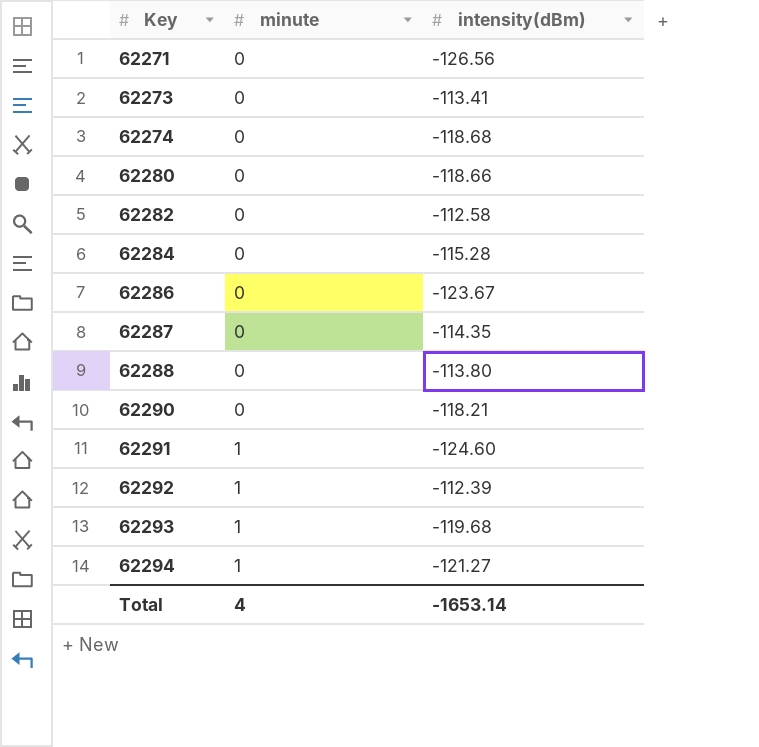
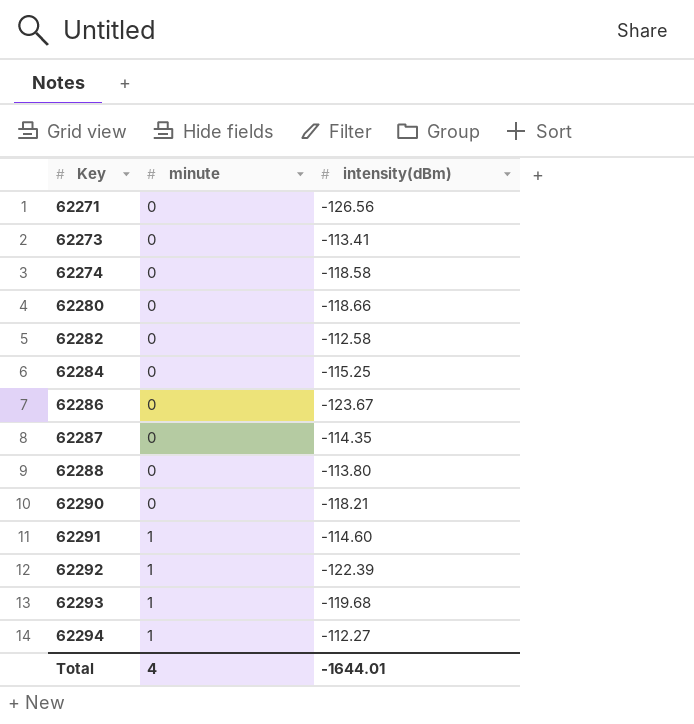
62274 | intensity(dBm): -118.68 -> -118.58
62284 | intensity(dBm): -115.28 -> -115.25
62291 | intensity(dBm): -124.60 -> -114.60
62292 | intensity(dBm): -112.39 -> -122.39
62294 | intensity(dBm): -121.27 -> -112.27
Total | intensity(dBm): -1653.14 -> -1644.01

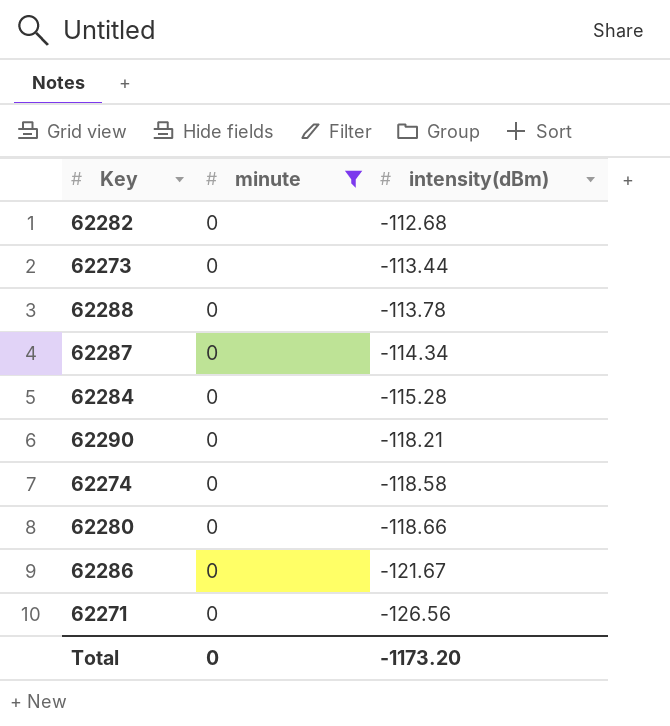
filter: none -> minute = 0
row order: Key ascending -> intensity(dBm) descending
62282 | intensity(dBm): -112.58 -> -112.68
62273 | intensity(dBm): -113.41 -> -113.44
62288 | intensity(dBm): -113.80 -> -113.78
62287 | intensity(dBm): -114.35 -> -114.34
62284 | intensity(dBm): -115.25 -> -115.28
62286 | intensity(dBm): -123.67 -> -121.67
Total | minute: 4 -> 0
Total | intensity(dBm): -1644.01 -> -1173.20

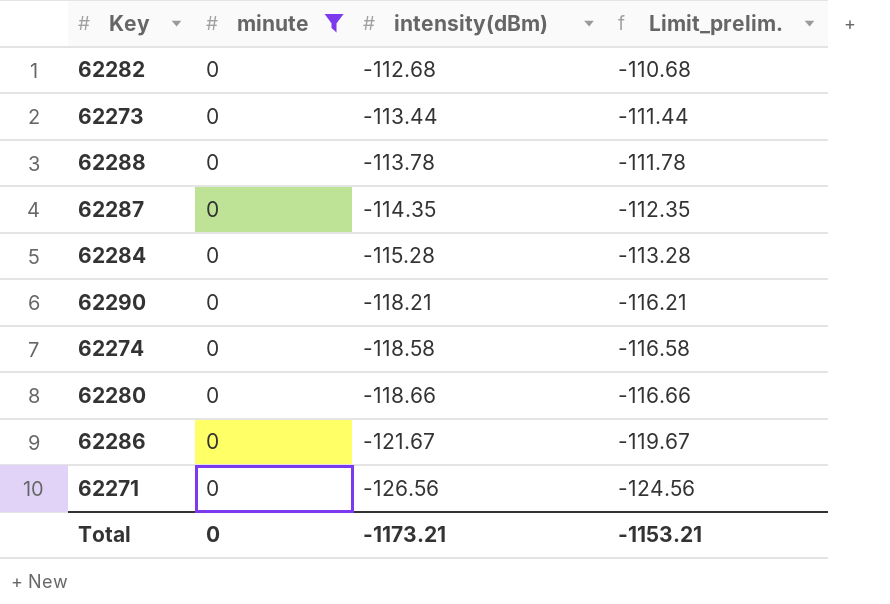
column Limit_prelim. | formula: none -> [intensity(dBm)] + 2
62287 | intensity(dBm): -114.34 -> -114.35
Total | intensity(dBm): -1173.20 -> -1173.21

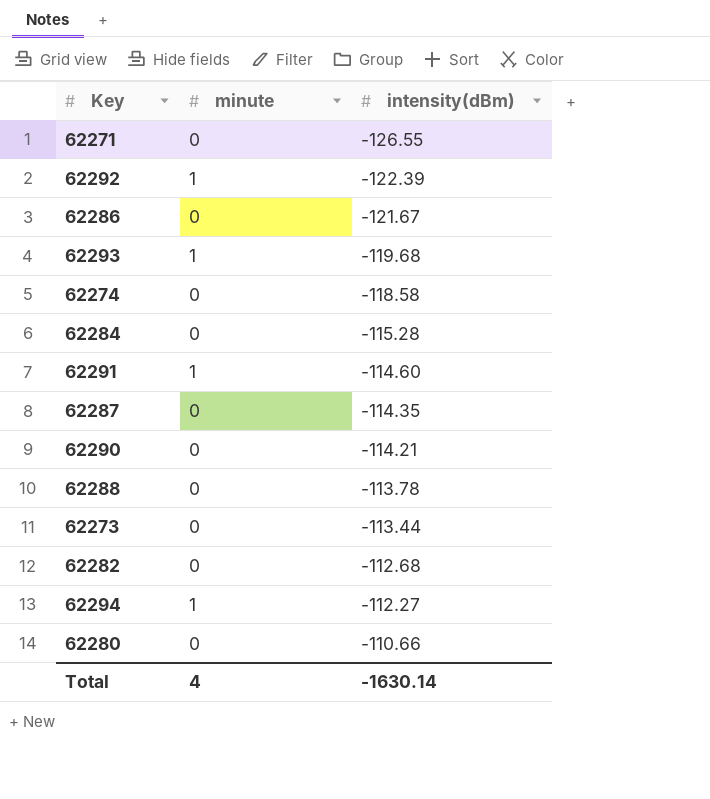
filter: minute = 0 -> none
row order: intensity(dBm) descending -> intensity(dBm) ascending
column Limit_prelim. | formula: [intensity(dBm)] + 2 -> none
62271 | intensity(dBm): -126.56 -> -126.55
62290 | intensity(dBm): -118.21 -> -114.21
62280 | intensity(dBm): -118.66 -> -110.66
Total | minute: 0 -> 4
Total | intensity(dBm): -1173.21 -> -1630.14

